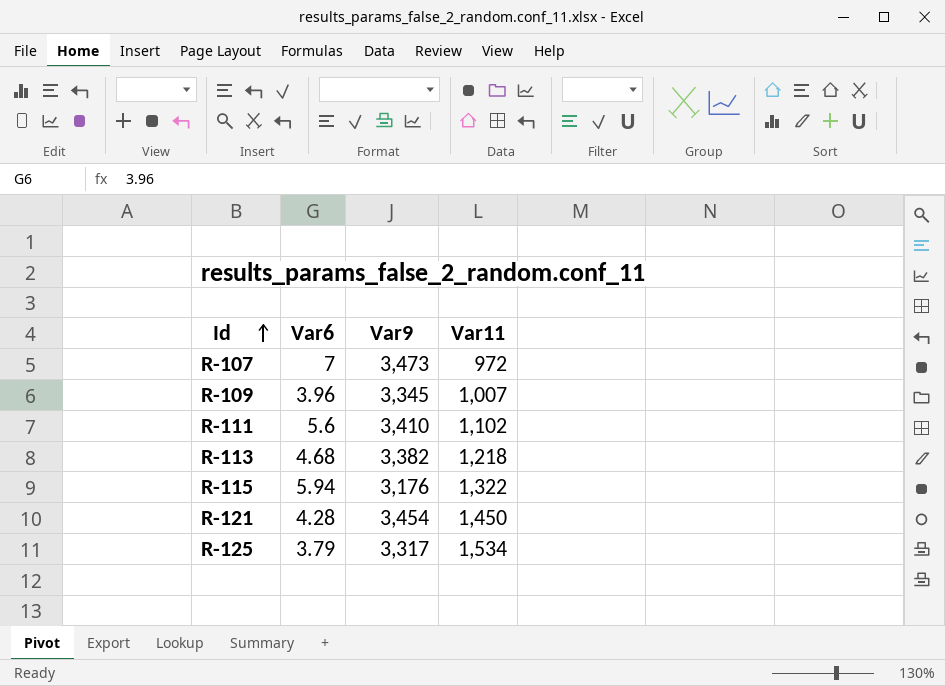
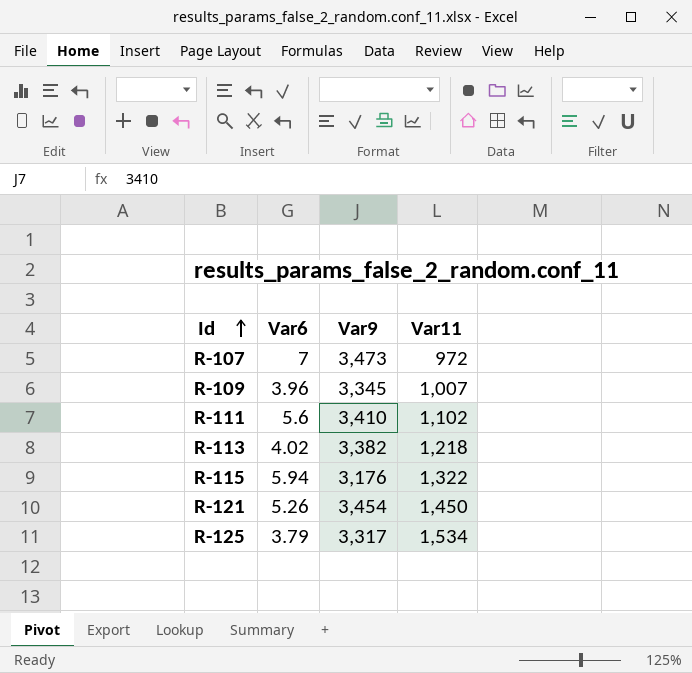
R-113 | Var6: 4.68 -> 4.02
R-121 | Var6: 4.28 -> 5.26

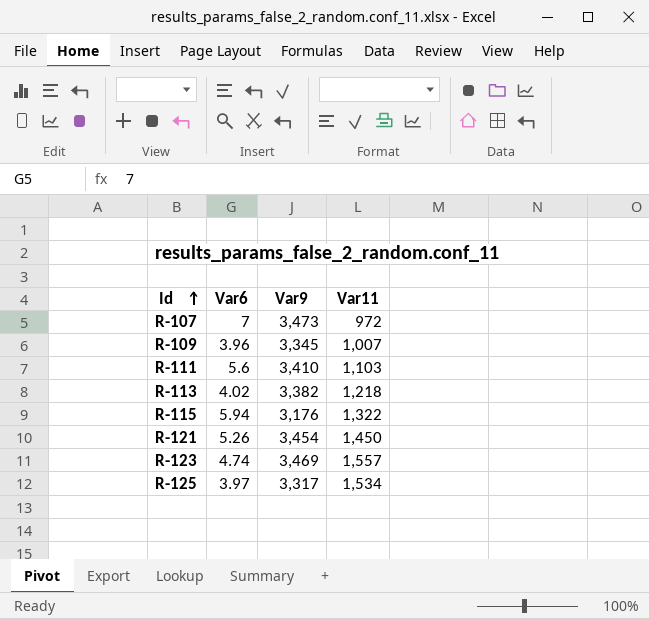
R-111 | Var11: 1,102 -> 1,103
row R-123: none -> 4.74 | 3,469 | 1,557
R-125 | Var6: 3.79 -> 3.97

